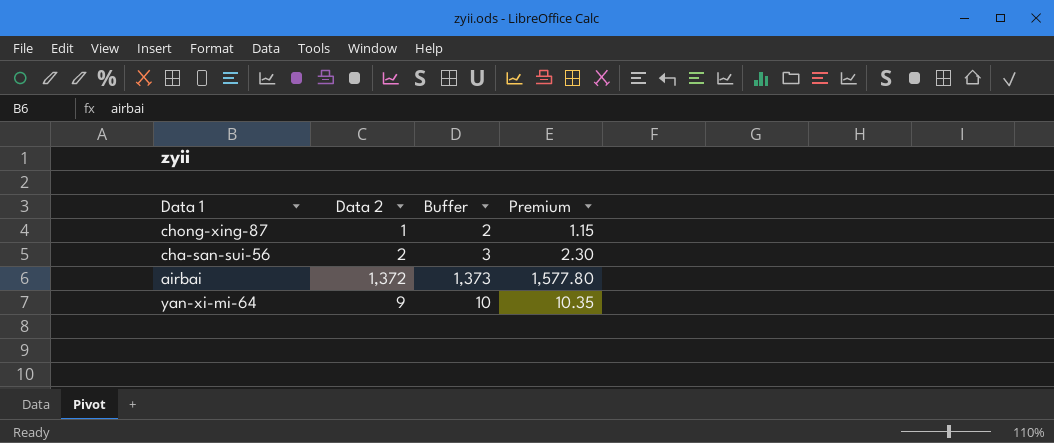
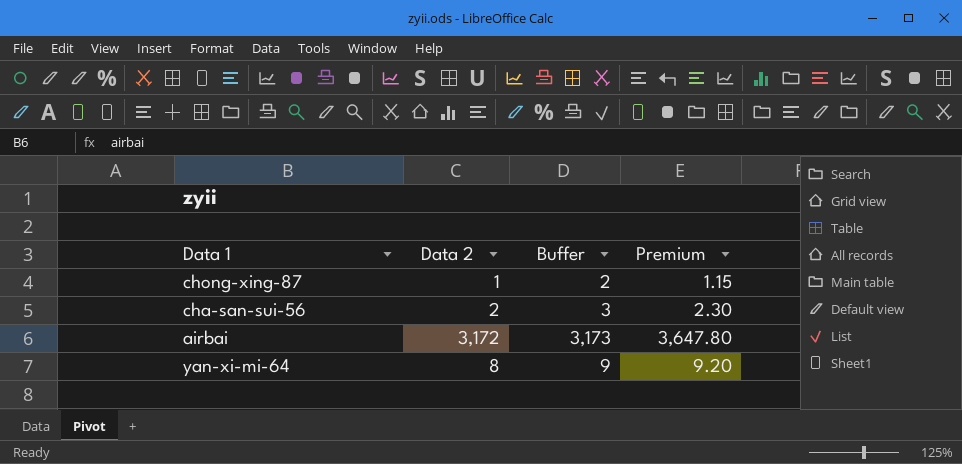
airbai | Data 2: 1,372 -> 3,172
airbai | Buffer: 1,373 -> 3,173
airbai | Premium: 1,577.80 -> 3,647.80
yan-xi-mi-64 | Data 2: 9 -> 8
yan-xi-mi-64 | Buffer: 10 -> 9
yan-xi-mi-64 | Premium: 10.35 -> 9.20

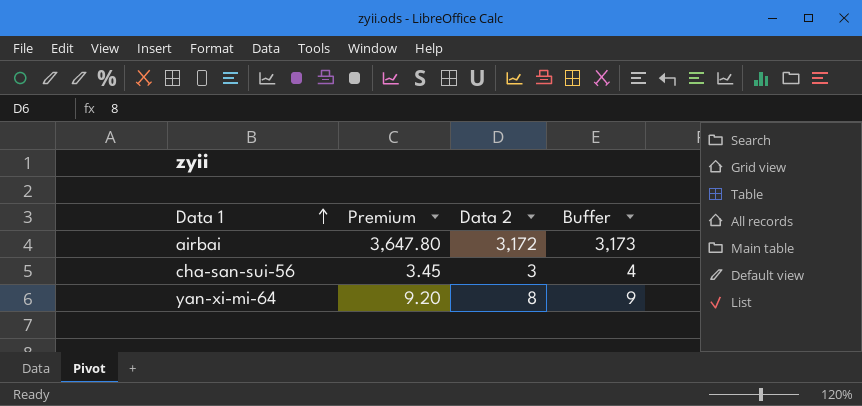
row order: none -> Data 1 ascending
column Premium | position: 4 -> 2
row chong-xing-87: 1 | 2 | 1.15 -> none
cha-san-sui-56 | Premium: 2.30 -> 3.45
cha-san-sui-56 | Data 2: 2 -> 3
cha-san-sui-56 | Buffer: 3 -> 4

